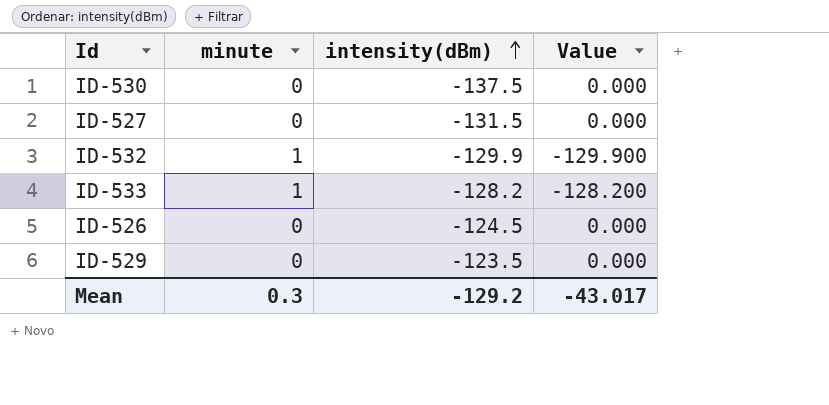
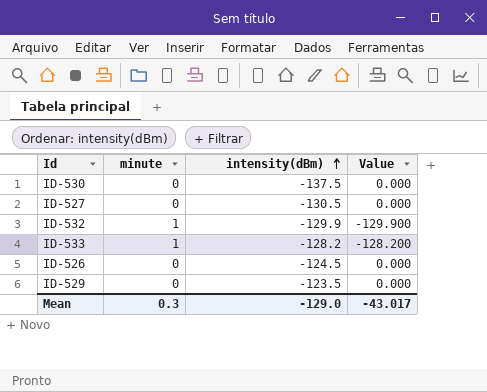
ID-527 | intensity(dBm): -131.5 -> -130.5
Mean | intensity(dBm): -129.2 -> -129.0

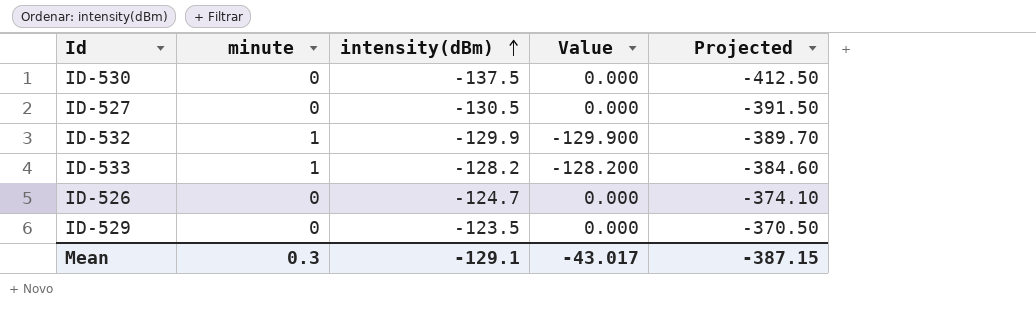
column Projected | formula: none -> [intensity(dBm)] * 3
ID-526 | intensity(dBm): -124.5 -> -124.7
Mean | intensity(dBm): -129.0 -> -129.1

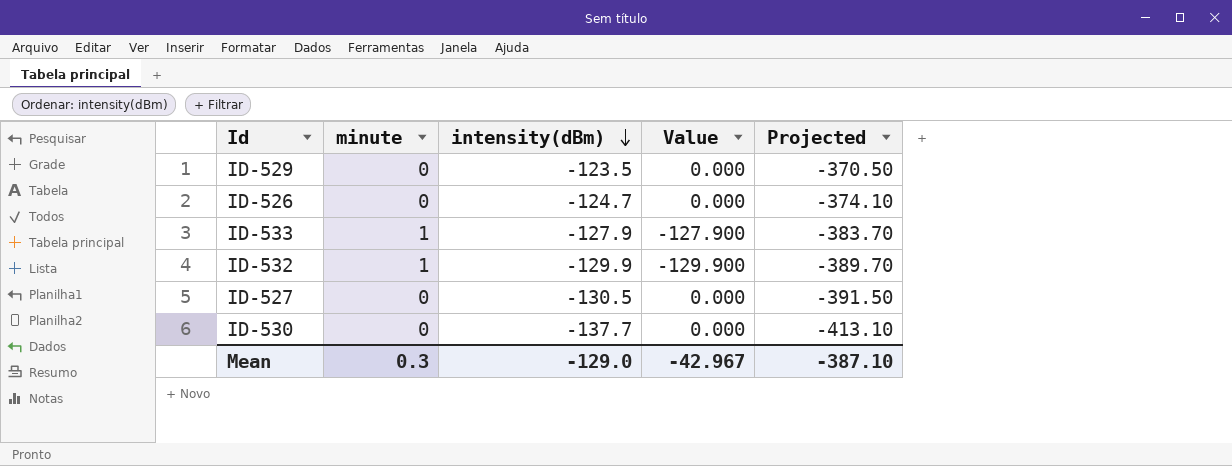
row order: intensity(dBm) ascending -> intensity(dBm) descending
ID-533 | intensity(dBm): -128.2 -> -127.9
ID-533 | Value: -128.200 -> -127.900
ID-533 | Projected: -384.60 -> -383.70
ID-530 | intensity(dBm): -137.5 -> -137.7
ID-530 | Projected: -412.50 -> -413.10
Mean | intensity(dBm): -129.1 -> -129.0
Mean | Value: -43.017 -> -42.967
Mean | Projected: -387.15 -> -387.10

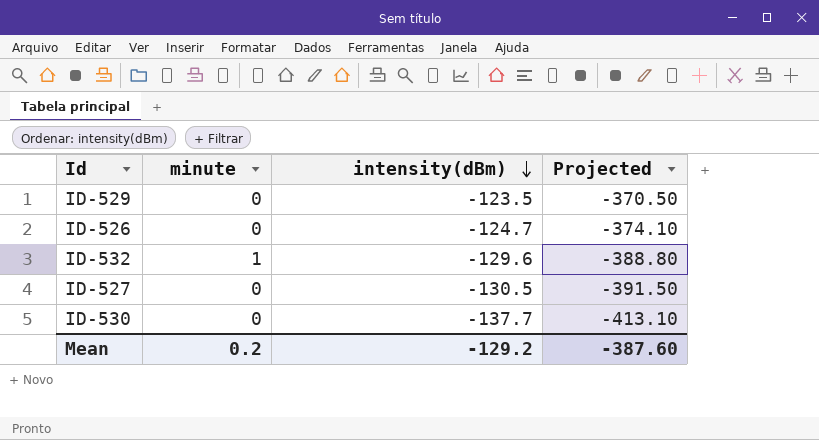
column Value | formula: [minute] * [intensity(dBm)] -> none
row ID-533: 1 | -127.9 | -127.900 | -383.70 -> none
ID-532 | intensity(dBm): -129.9 -> -129.6
ID-532 | Projected: -389.70 -> -388.80
Mean | minute: 0.3 -> 0.2
Mean | intensity(dBm): -129.0 -> -129.2
Mean | Projected: -387.10 -> -387.60

